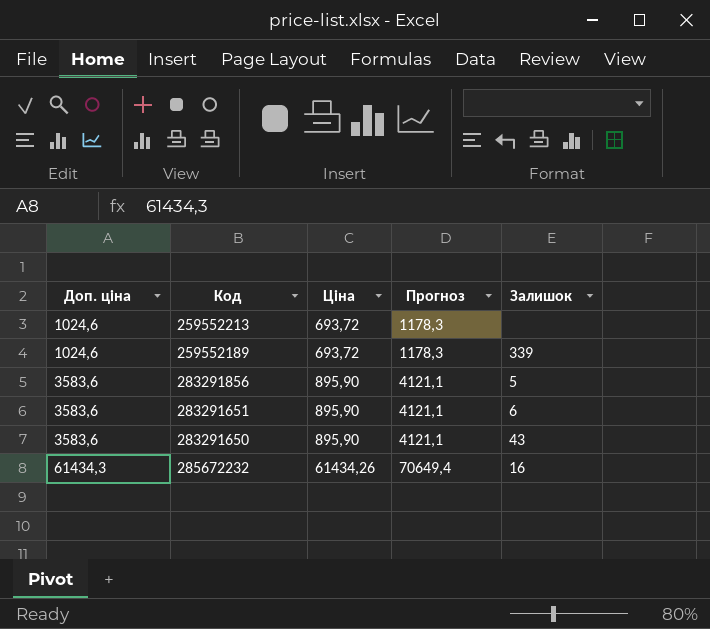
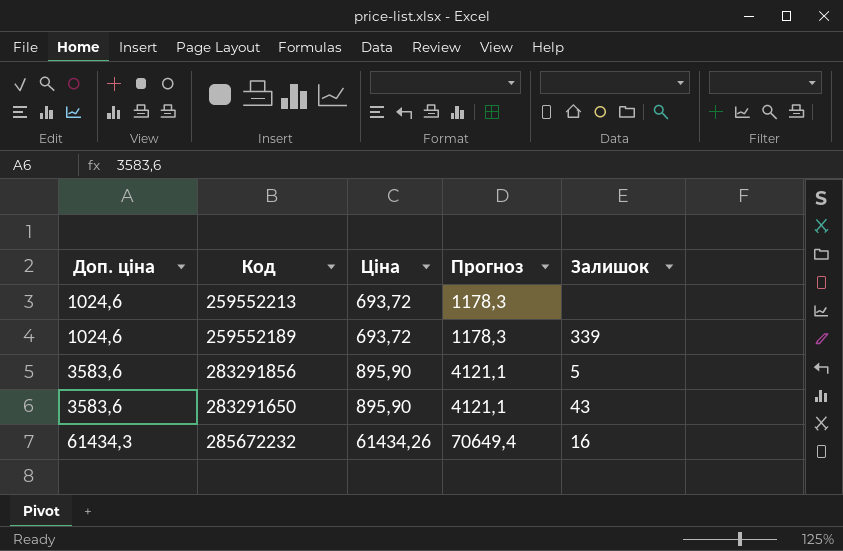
row 283291651: 3583,6 | 895,90 | 4121,1 | 6 -> none

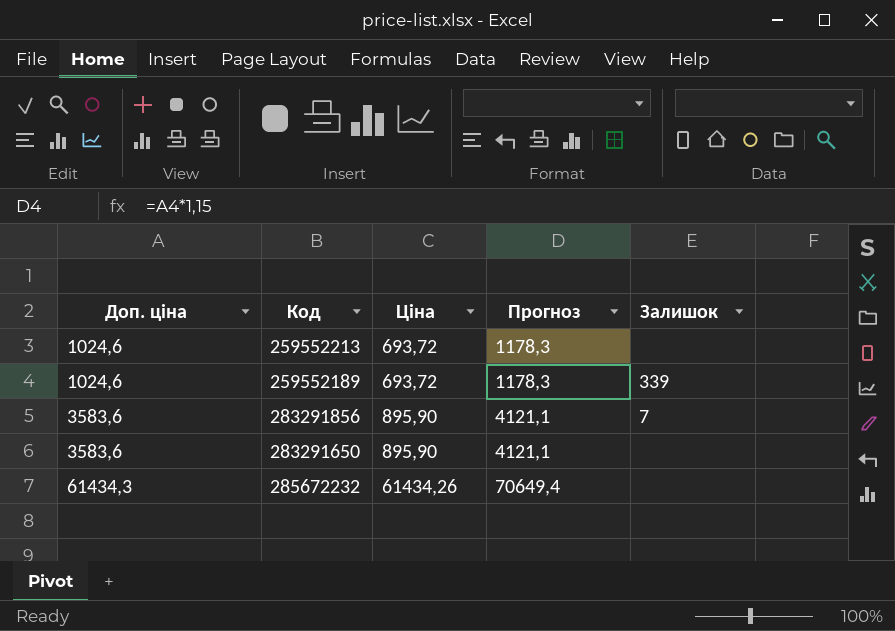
283291856 | Залишок: 5 -> 7
283291650 | Залишок: 43 -> none
285672232 | Залишок: 16 -> none

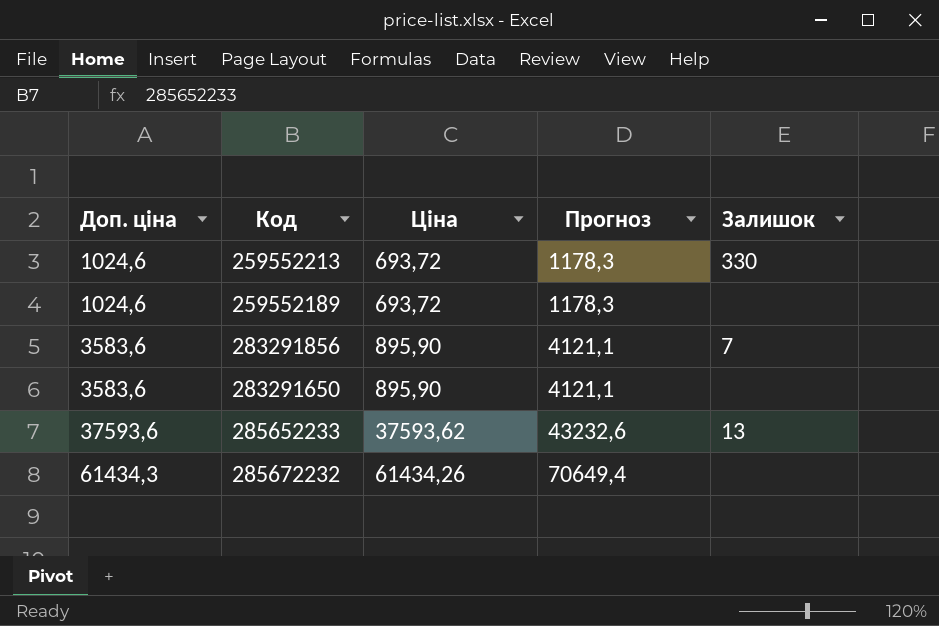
259552213 | Залишок: none -> 330
259552189 | Залишок: 339 -> none
row 285652233: none -> 37593,6 | 37593,62 | 43232,6 | 13

